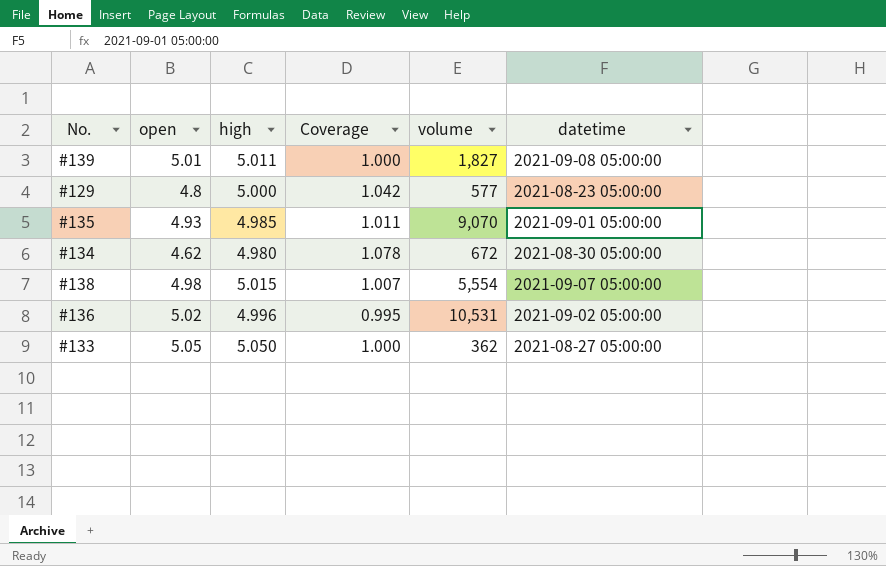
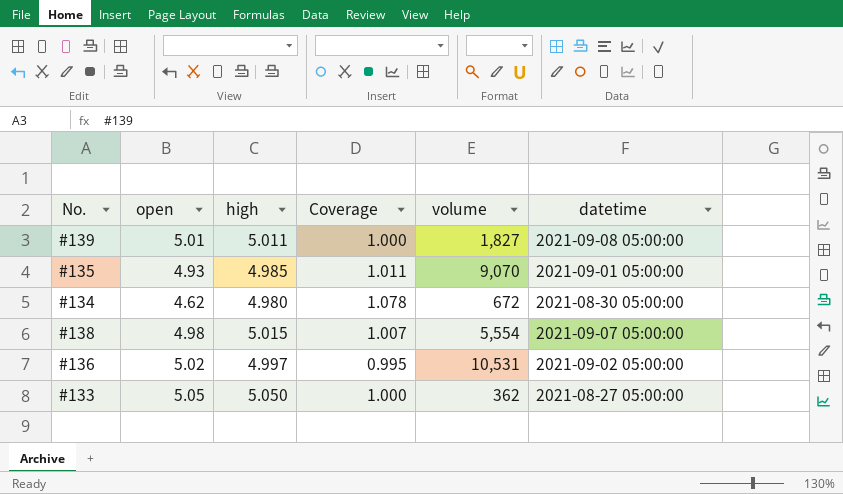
row #129: 4.8 | 5.000 | 1.042 | 577 | 2021-08-23 05:00:00 -> none
#136 | high: 4.996 -> 4.997

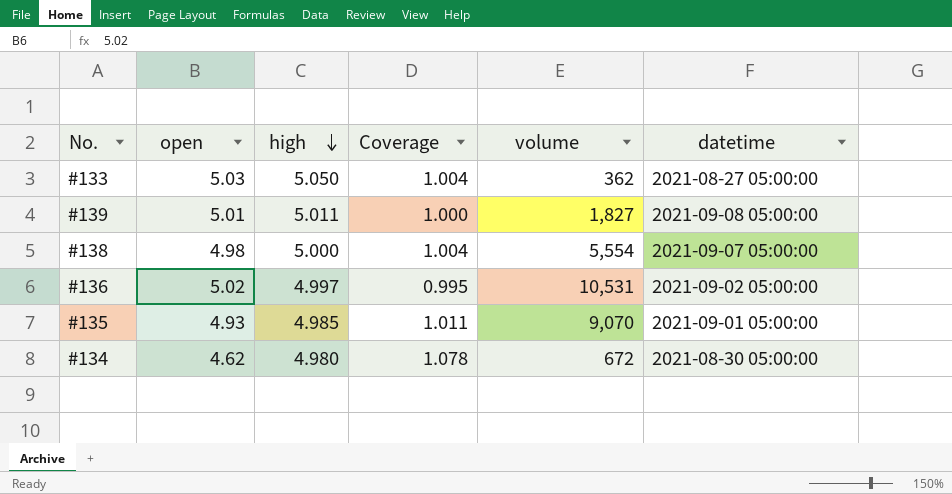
row order: none -> high descending
#133 | open: 5.05 -> 5.03
#133 | Coverage: 1.000 -> 1.004
#138 | high: 5.015 -> 5.000
#138 | Coverage: 1.007 -> 1.004

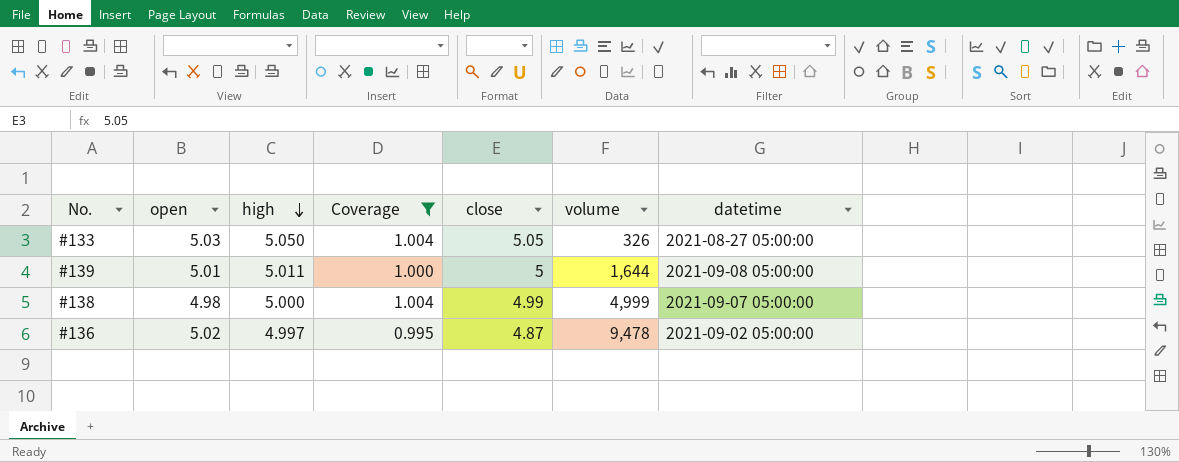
filter: none -> Coverage <= 1.004
column close | position: none -> 5
#133 | volume: 362 -> 326
#139 | volume: 1,827 -> 1,644
#138 | volume: 5,554 -> 4,999
#136 | volume: 10,531 -> 9,478

